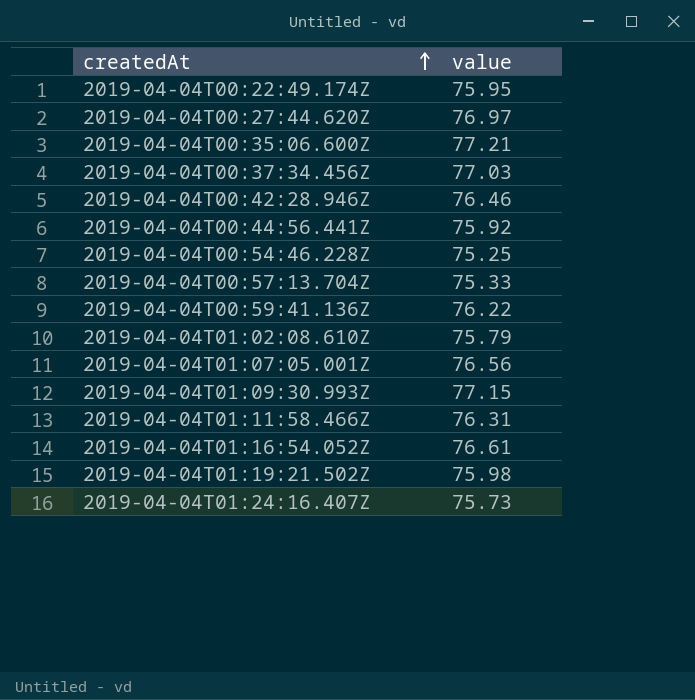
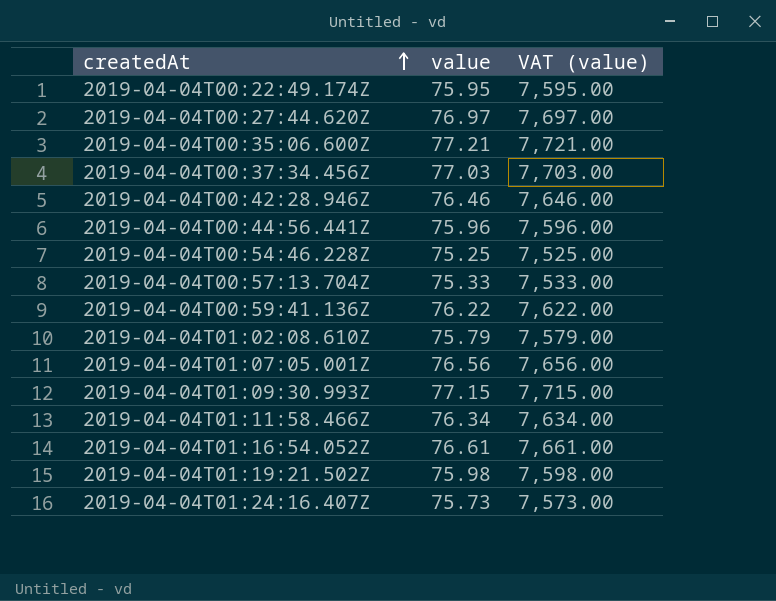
column VAT (value) | formula: none -> [value] * 100
2019-04-04T00:44:56.441Z | value: 75.92 -> 75.96
2019-04-04T01:11:58.466Z | value: 76.31 -> 76.34

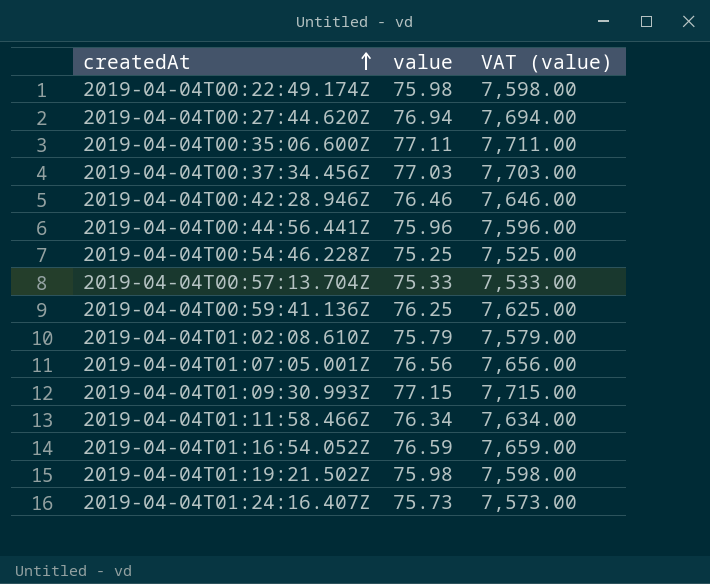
2019-04-04T00:22:49.174Z | value: 75.95 -> 75.98
2019-04-04T00:22:49.174Z | VAT (value): 7,595.00 -> 7,598.00
2019-04-04T00:27:44.620Z | value: 76.97 -> 76.94
2019-04-04T00:27:44.620Z | VAT (value): 7,697.00 -> 7,694.00
2019-04-04T00:35:06.600Z | value: 77.21 -> 77.11
2019-04-04T00:35:06.600Z | VAT (value): 7,721.00 -> 7,711.00
2019-04-04T00:59:41.136Z | value: 76.22 -> 76.25
2019-04-04T00:59:41.136Z | VAT (value): 7,622.00 -> 7,625.00
2019-04-04T01:16:54.052Z | value: 76.61 -> 76.59
2019-04-04T01:16:54.052Z | VAT (value): 7,661.00 -> 7,659.00

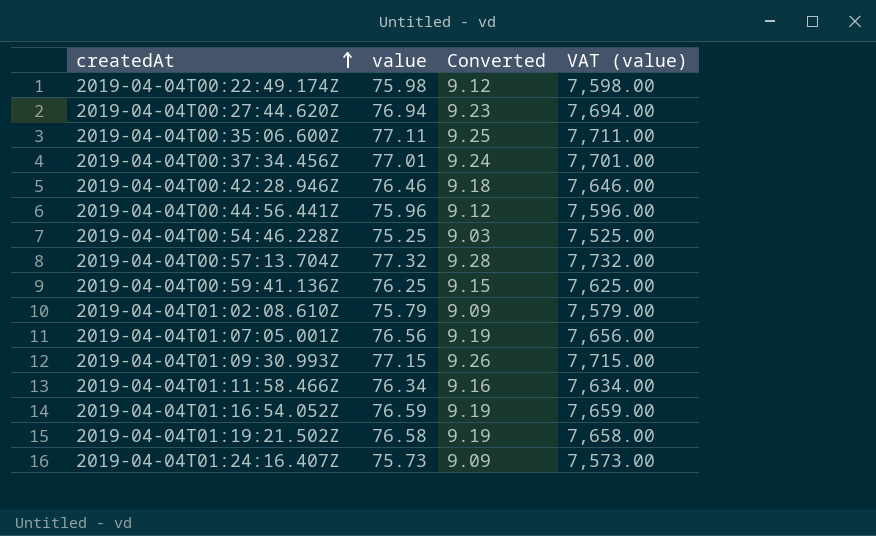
column Converted | formula: none -> [value] * 0.12
2019-04-04T00:37:34.456Z | value: 77.03 -> 77.01
2019-04-04T00:37:34.456Z | VAT (value): 7,703.00 -> 7,701.00
2019-04-04T00:57:13.704Z | value: 75.33 -> 77.32
2019-04-04T00:57:13.704Z | VAT (value): 7,533.00 -> 7,732.00
2019-04-04T01:19:21.502Z | value: 75.98 -> 76.58
2019-04-04T01:19:21.502Z | VAT (value): 7,598.00 -> 7,658.00

